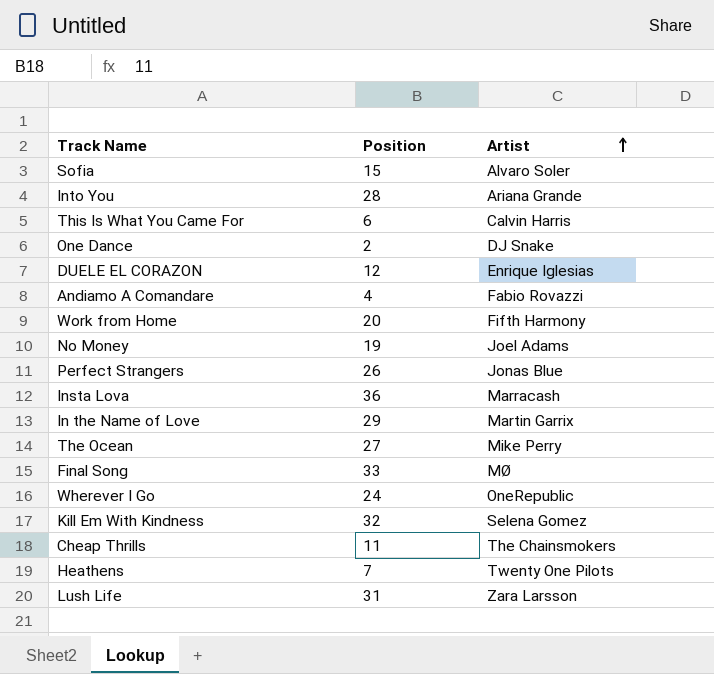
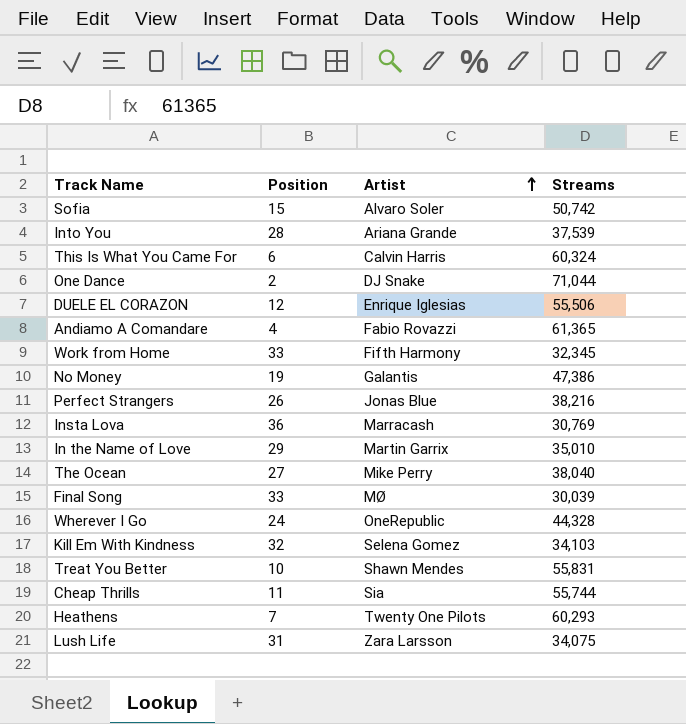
column Streams | position: none -> 4
Work from Home | Position: 20 -> 33
No Money | Artist: Joel Adams -> Galantis
row Treat You Better: none -> 10 | Shawn Mendes | 55,831
Cheap Thrills | Artist: The Chainsmokers -> Sia

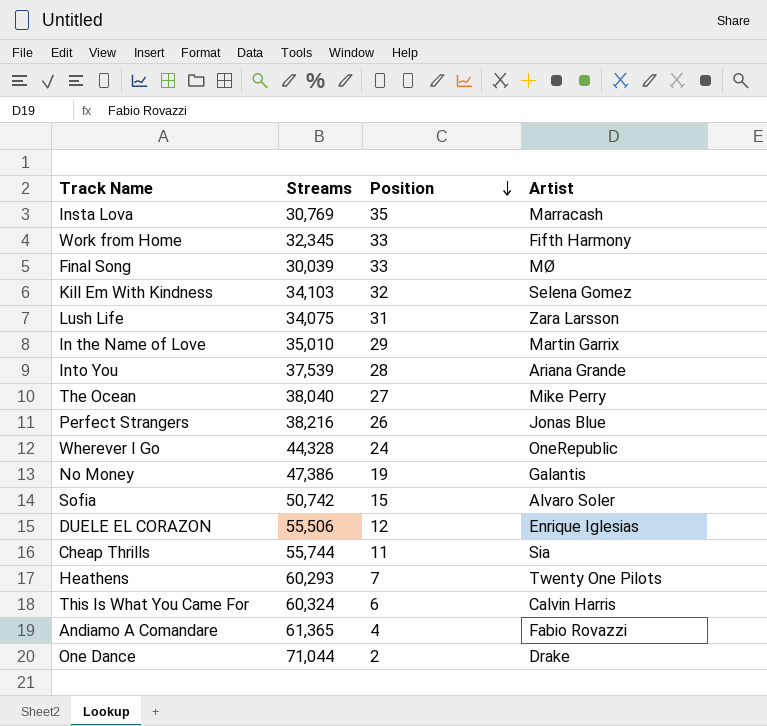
row order: Artist ascending -> Position descending
column Streams | position: 4 -> 2
row Treat You Better: 10 | Shawn Mendes | 55,831 -> none
Insta Lova | Position: 36 -> 35
One Dance | Artist: DJ Snake -> Drake

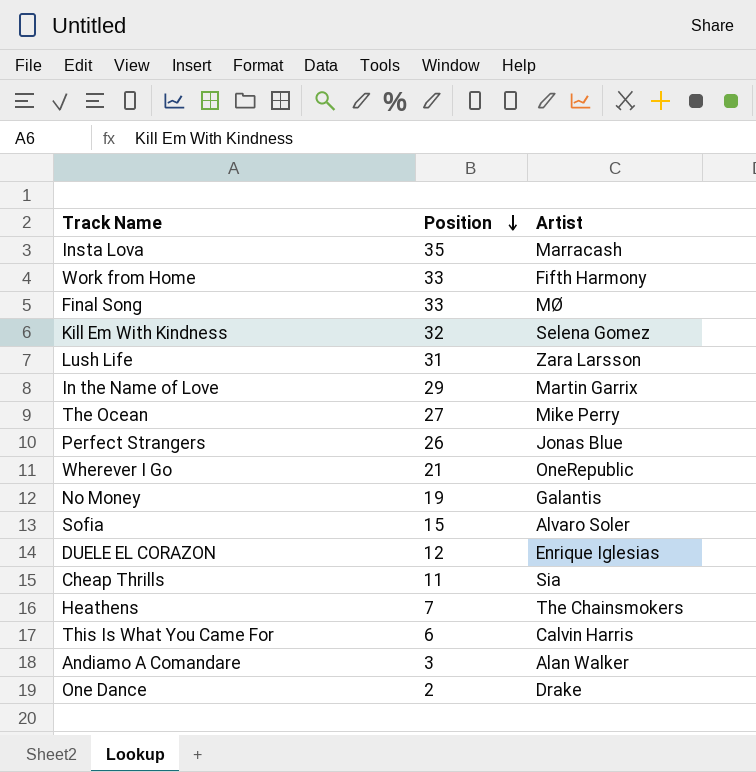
column Streams | position: 2 -> none
row Into You: 37,539 | 28 | Ariana Grande -> none
Wherever I Go | Position: 24 -> 21
Heathens | Artist: Twenty One Pilots -> The Chainsmokers
Andiamo A Comandare | Position: 4 -> 3
Andiamo A Comandare | Artist: Fabio Rovazzi -> Alan Walker

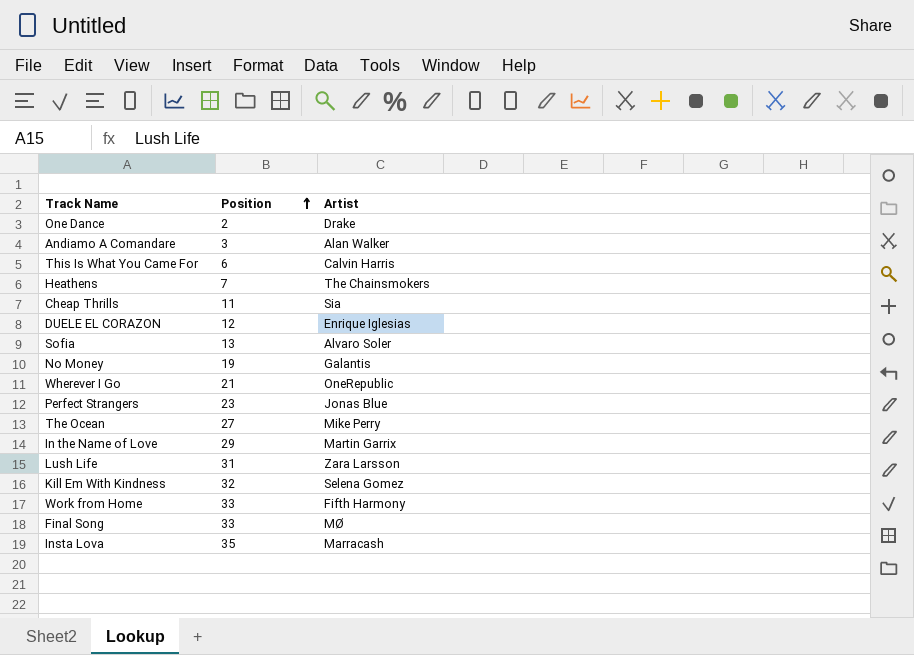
row order: Position descending -> Position ascending
Sofia | Position: 15 -> 13
Perfect Strangers | Position: 26 -> 23

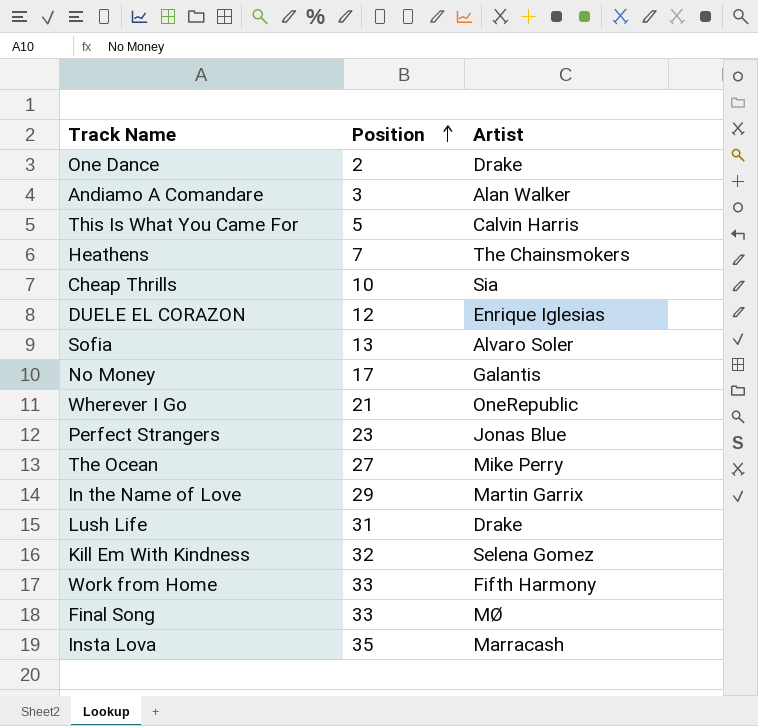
This Is What You Came For | Position: 6 -> 5
Cheap Thrills | Position: 11 -> 10
No Money | Position: 19 -> 17
Lush Life | Artist: Zara Larsson -> Drake

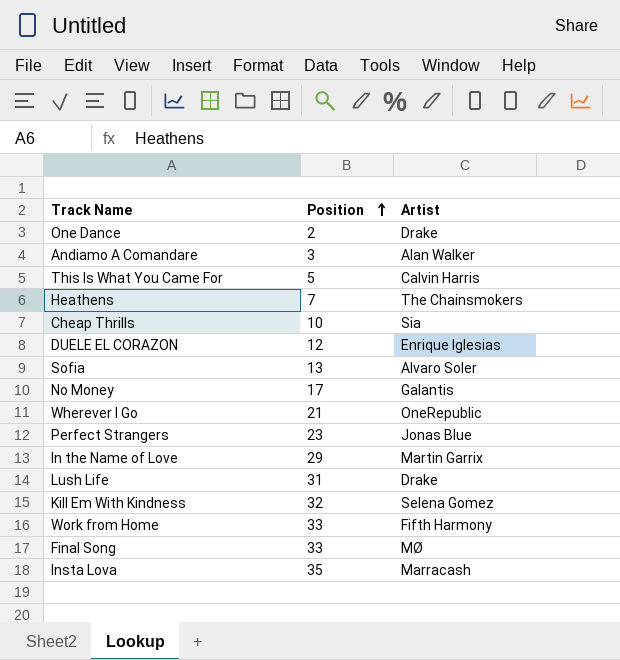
row The Ocean: 27 | Mike Perry -> none

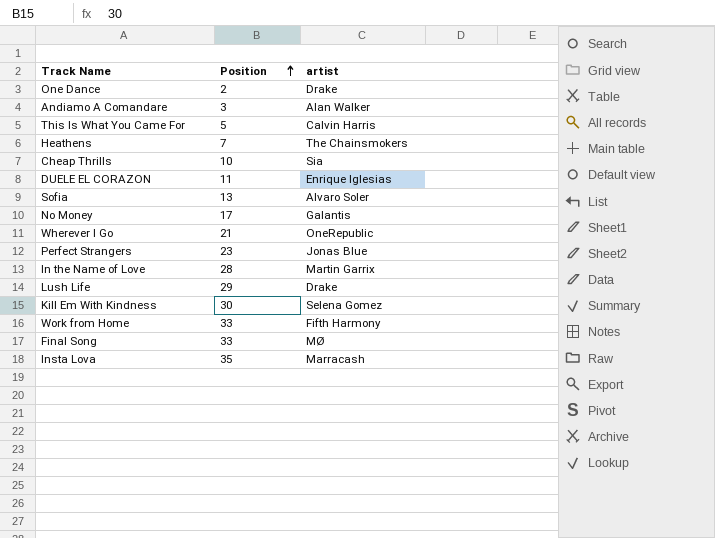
column name: Artist -> artist
DUELE EL CORAZON | Position: 12 -> 11
In the Name of Love | Position: 29 -> 28
Lush Life | Position: 31 -> 29
Kill Em With Kindness | Position: 32 -> 30

